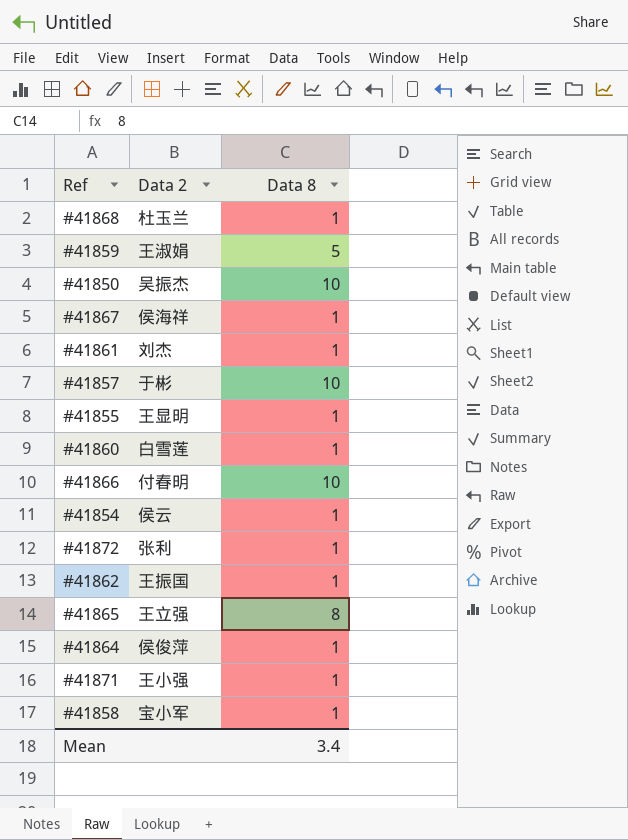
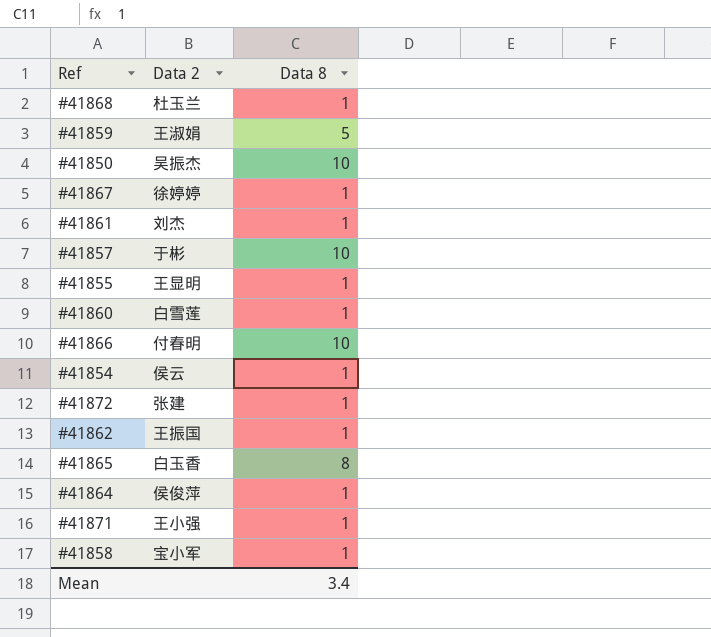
#41867 | Data 2: 侯海祥 -> 徐婷婷
#41872 | Data 2: 张利 -> 张建
#41865 | Data 2: 王立强 -> 白玉香

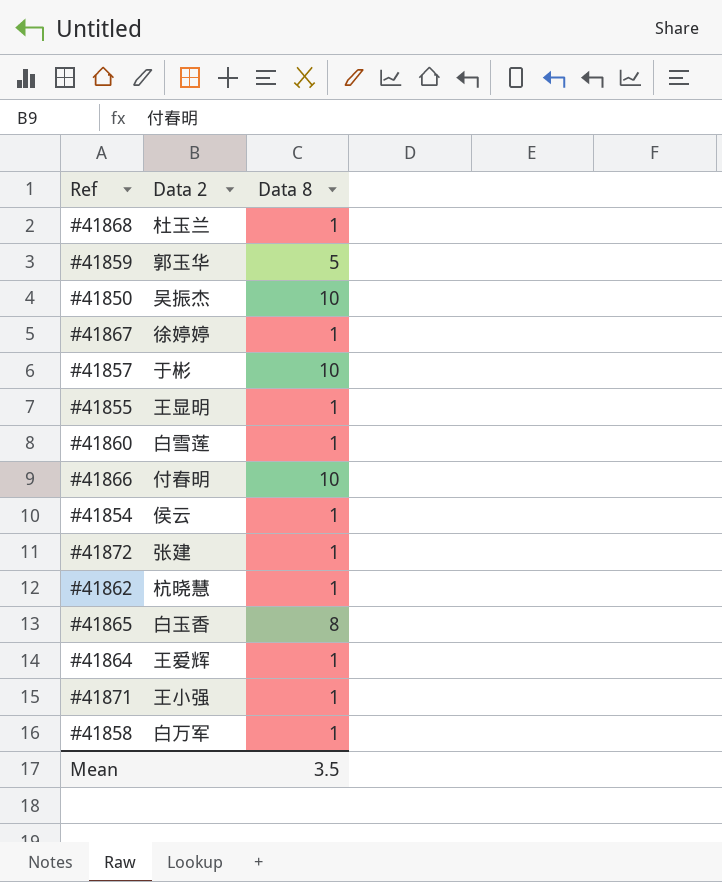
row #41861: 刘杰 | 1 -> none
#41859 | Data 2: 王淑娟 -> 郭玉华
#41862 | Data 2: 王振国 -> 杭晓慧
#41864 | Data 2: 侯俊萍 -> 王爱辉
#41858 | Data 2: 宝小军 -> 白万军
Mean | Data 8: 3.4 -> 3.5

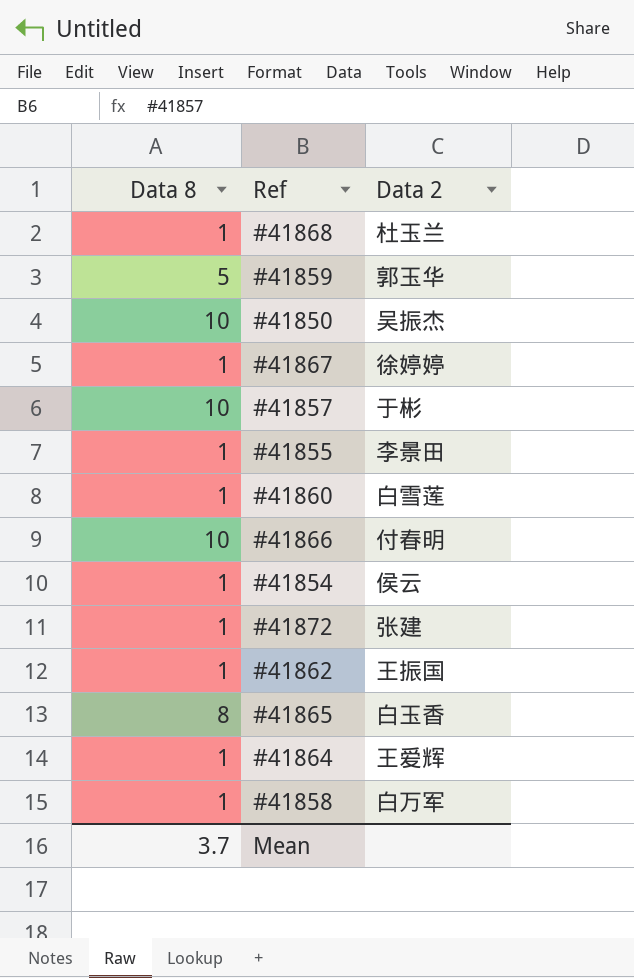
column Data 8 | position: 3 -> 1
row #41871: 王小强 | 1 -> none
#41855 | Data 2: 王显明 -> 李景田
#41862 | Data 2: 杭晓慧 -> 王振国
Mean | Data 8: 3.5 -> 3.7

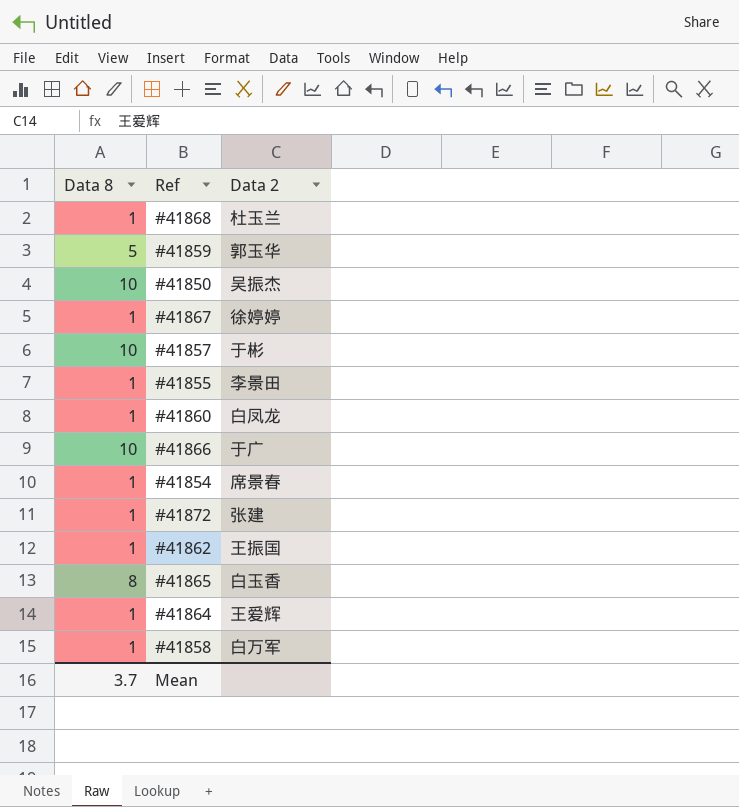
#41860 | Data 2: 白雪莲 -> 白凤龙
#41866 | Data 2: 付春明 -> 于广
#41854 | Data 2: 侯云 -> 席景春

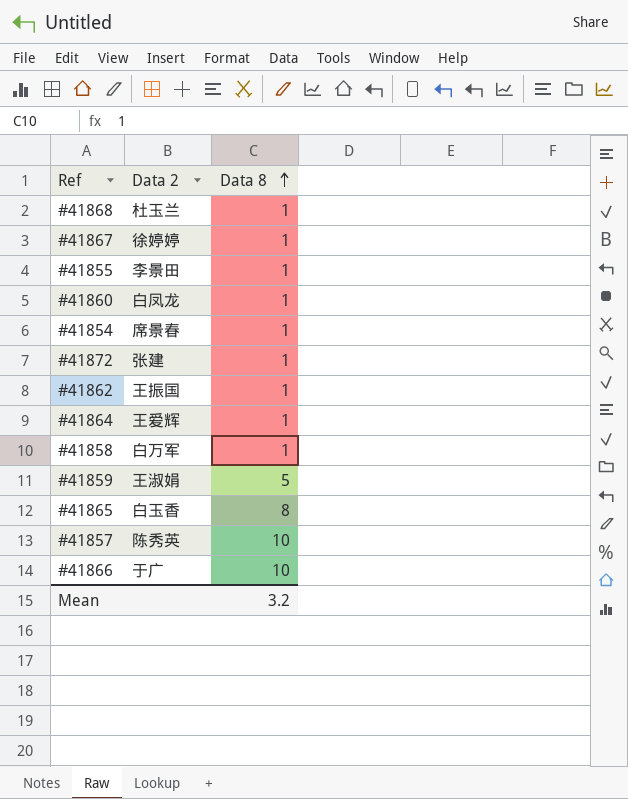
row order: none -> Data 8 ascending
column Data 8 | position: 1 -> 3
row #41850: 10 | 吴振杰 -> none
#41859 | Data 2: 郭玉华 -> 王淑娟
#41857 | Data 2: 于彬 -> 陈秀英
Mean | Data 8: 3.7 -> 3.2

